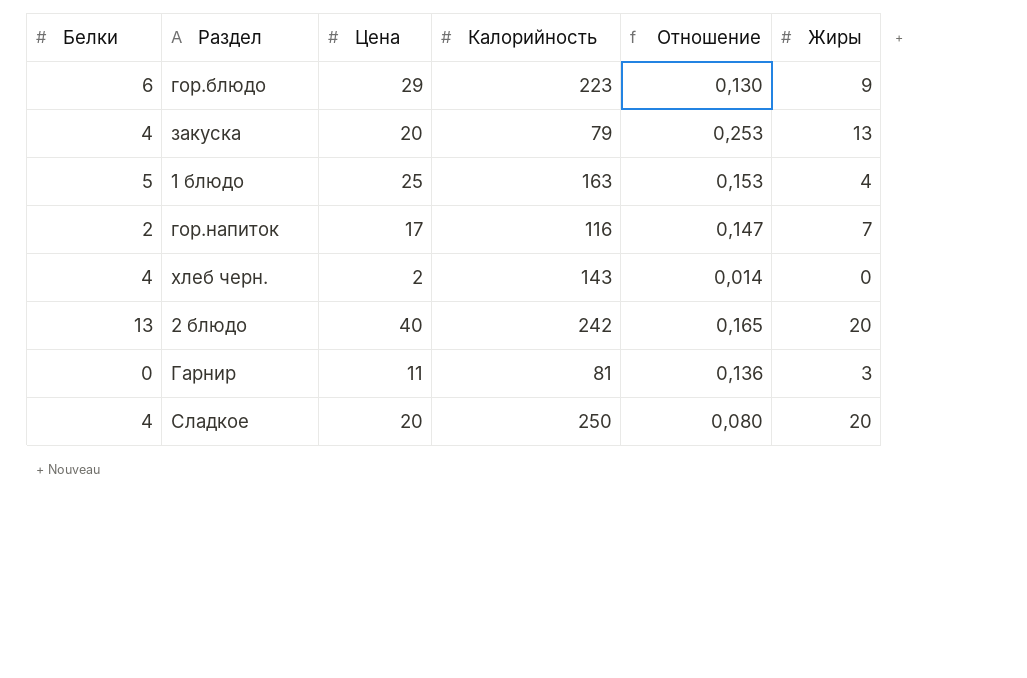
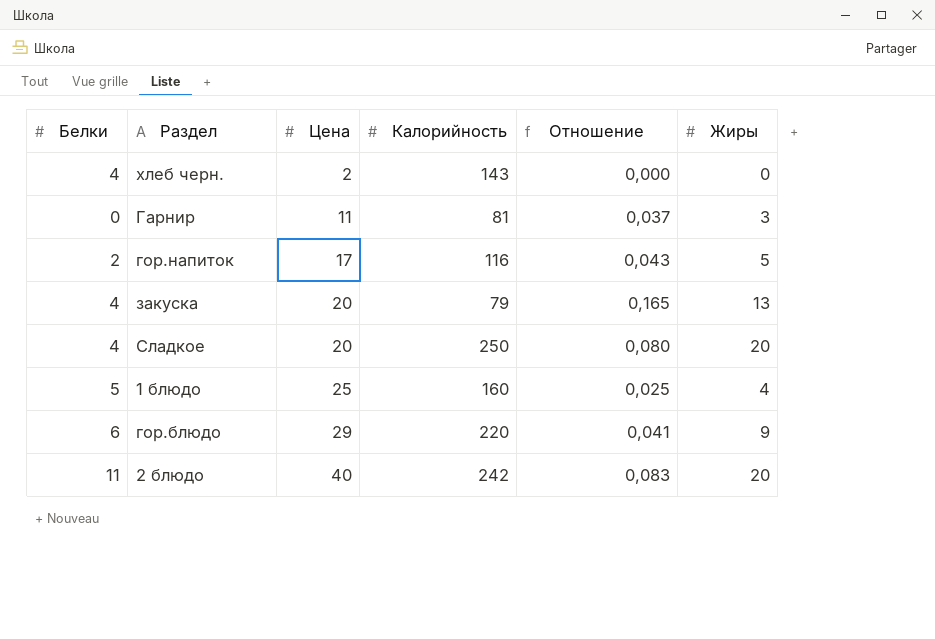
row order: none -> Цена ascending
column Отношение | formula: [Цена] / [Калорийность] -> [Жиры] / [Калорийность]
гор.напиток | Жиры: 7 -> 5
1 блюдо | Калорийность: 163 -> 160
гор.блюдо | Калорийность: 223 -> 220
2 блюдо | Белки: 13 -> 11

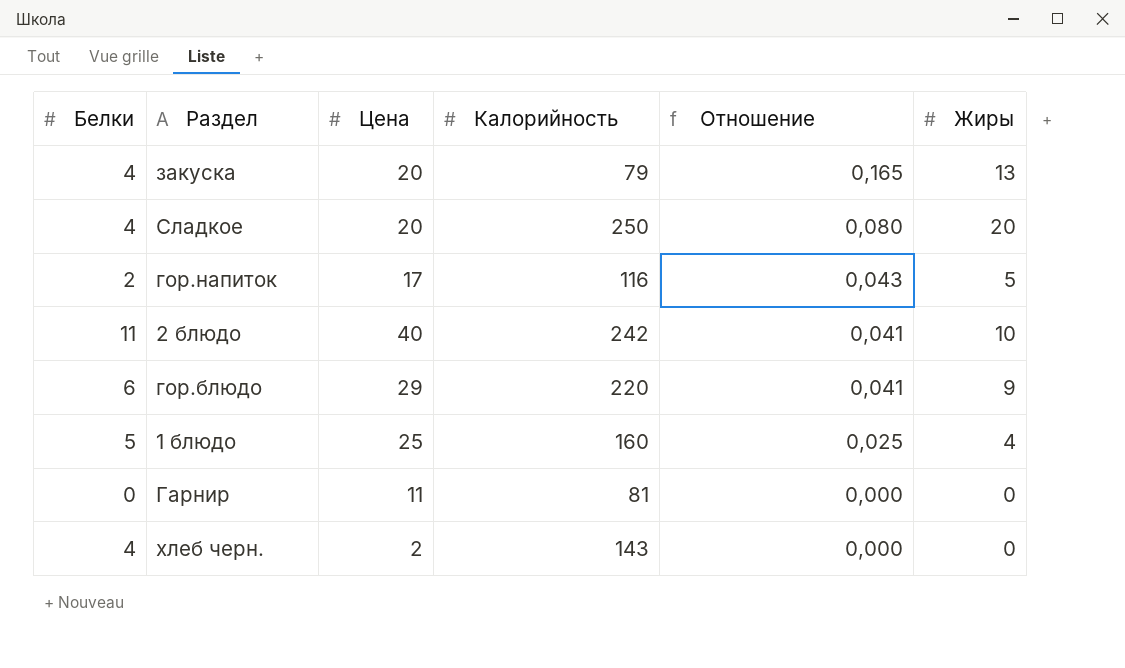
row order: Цена ascending -> Отношение descending
2 блюдо | Отношение: 0,083 -> 0,041
2 блюдо | Жиры: 20 -> 10
Гарнир | Отношение: 0,037 -> 0,000
Гарнир | Жиры: 3 -> 0

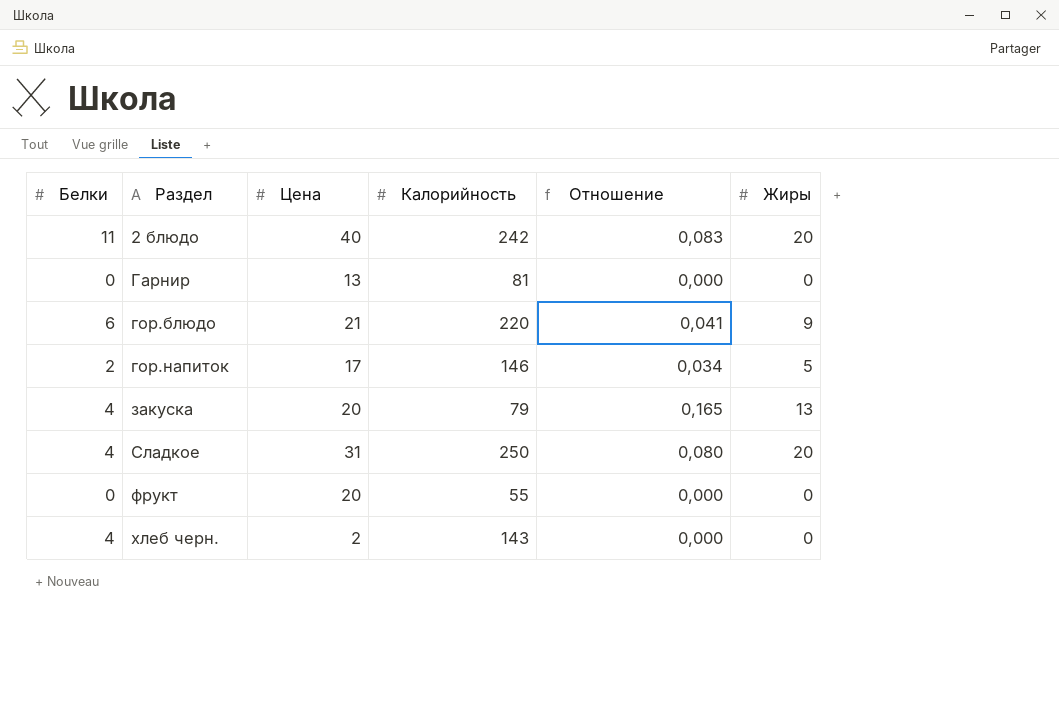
row order: Отношение descending -> Раздел ascending
row 1 блюдо: 5 | 25 | 160 | 0,025 | 4 -> none
2 блюдо | Отношение: 0,041 -> 0,083
2 блюдо | Жиры: 10 -> 20
Гарнир | Цена: 11 -> 13
гор.блюдо | Цена: 29 -> 21
гор.напиток | Калорийность: 116 -> 146
гор.напиток | Отношение: 0,043 -> 0,034
Сладкое | Цена: 20 -> 31
row фрукт: none -> 0 | 20 | 55 | 0,000 | 0

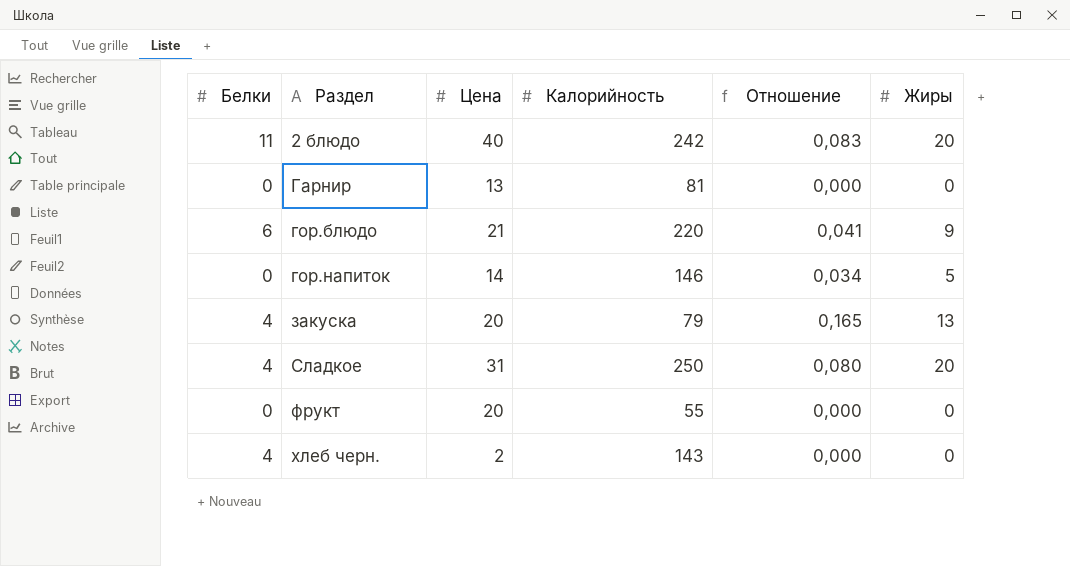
гор.напиток | Белки: 2 -> 0
гор.напиток | Цена: 17 -> 14

